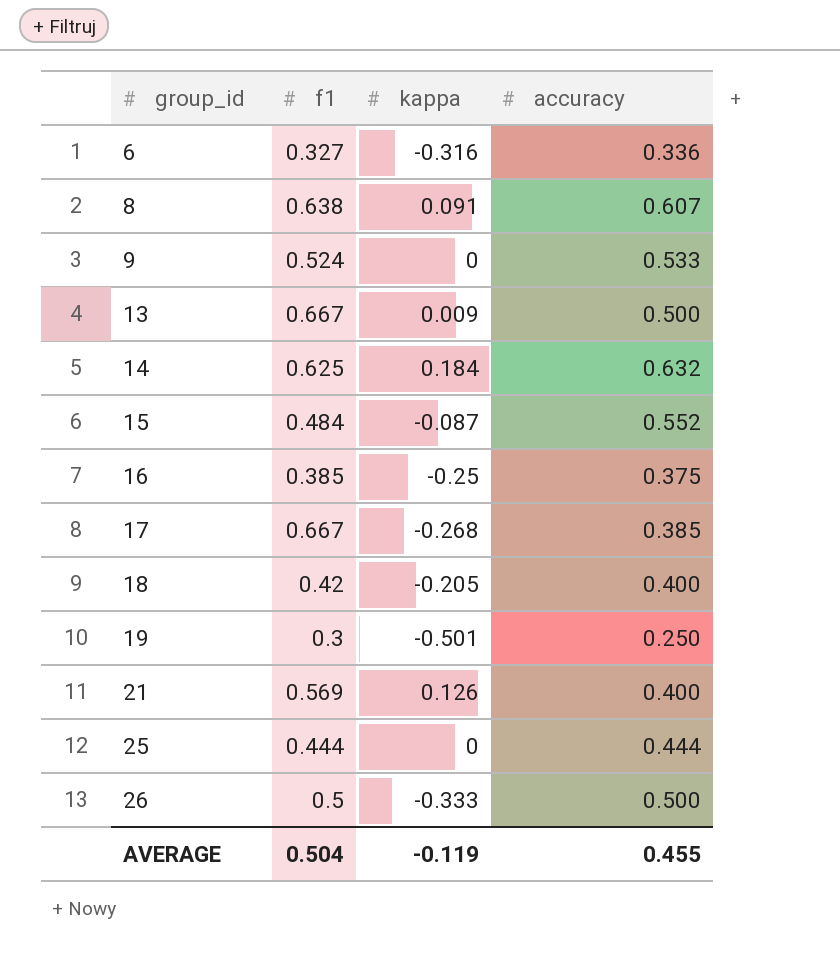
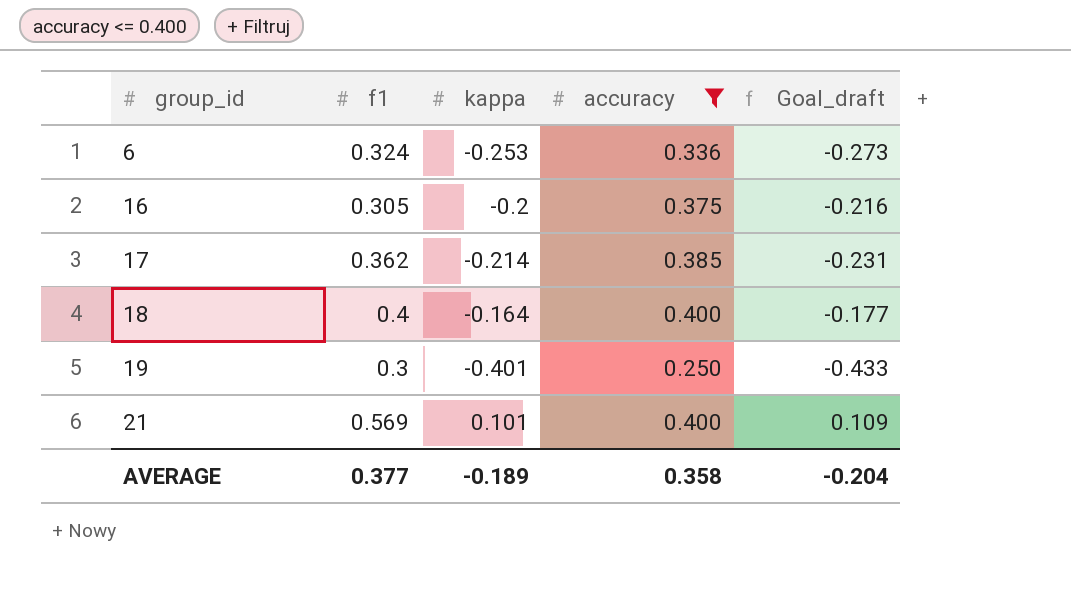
filter: none -> accuracy <= 0.400
column Goal_draft | formula: none -> [kappa] * 1.08
6 | f1: 0.327 -> 0.324
6 | kappa: -0.316 -> -0.253
16 | f1: 0.385 -> 0.305
16 | kappa: -0.25 -> -0.2
17 | f1: 0.667 -> 0.362
17 | kappa: -0.268 -> -0.214
18 | f1: 0.42 -> 0.4
18 | kappa: -0.205 -> -0.164
19 | kappa: -0.501 -> -0.401
21 | kappa: 0.126 -> 0.101
AVERAGE | f1: 0.504 -> 0.377
AVERAGE | kappa: -0.119 -> -0.189
AVERAGE | accuracy: 0.455 -> 0.358

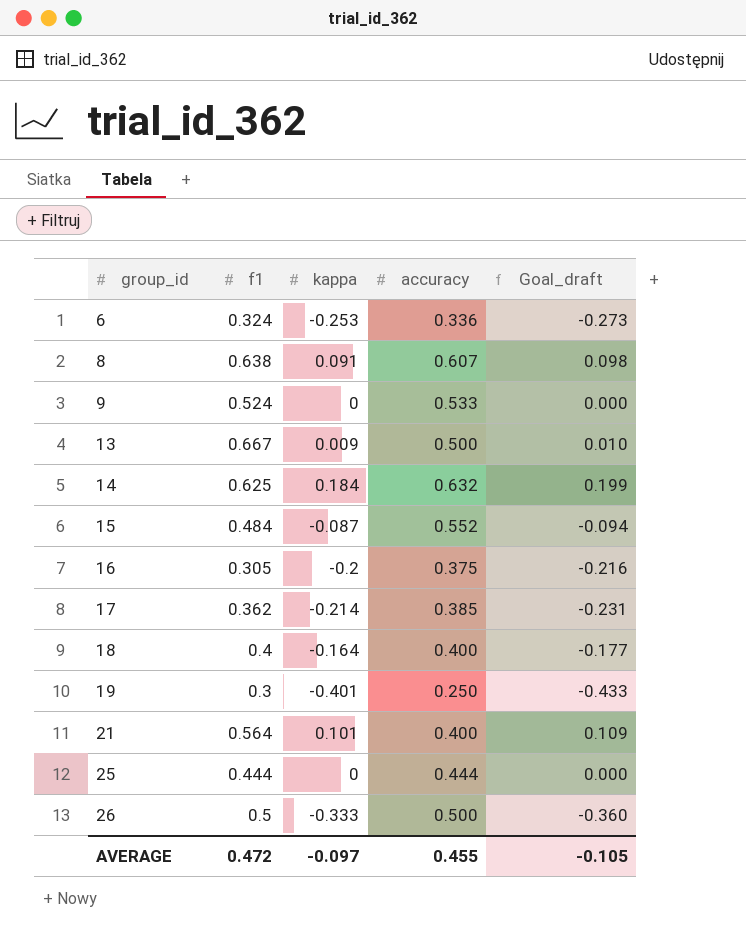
filter: accuracy <= 0.400 -> none
21 | f1: 0.569 -> 0.564
AVERAGE | f1: 0.377 -> 0.472
AVERAGE | kappa: -0.189 -> -0.097
AVERAGE | accuracy: 0.358 -> 0.455
AVERAGE | Goal_draft: -0.204 -> -0.105

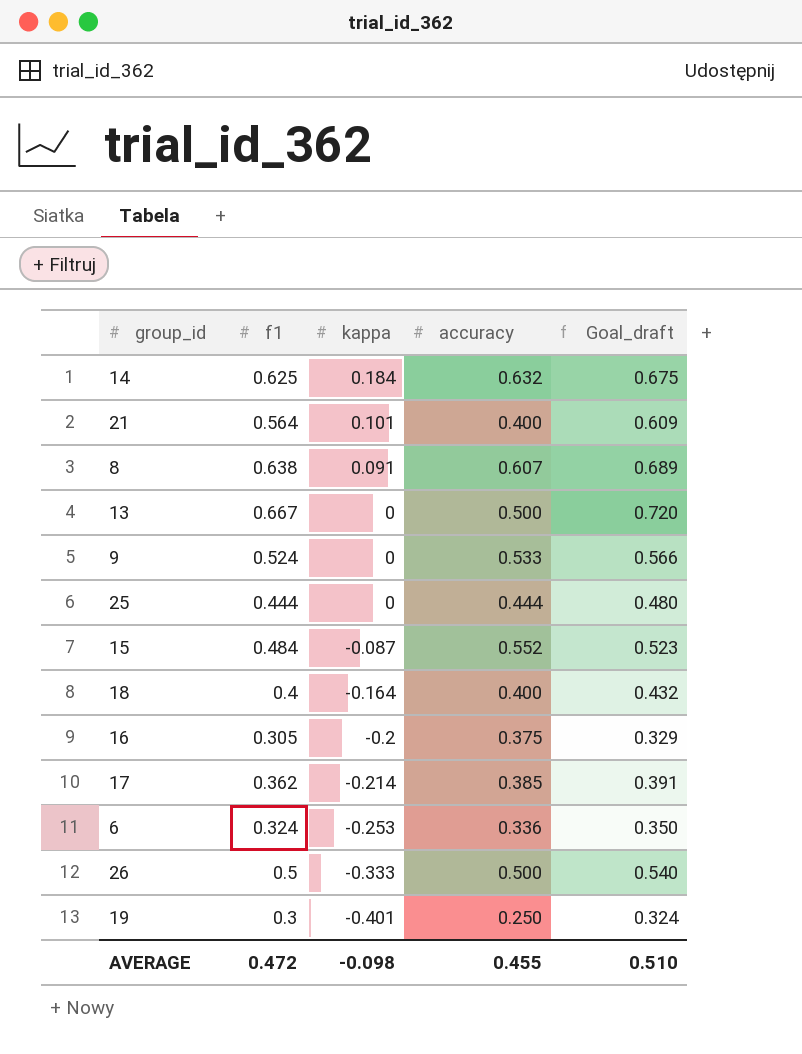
row order: group_id ascending -> kappa descending
column Goal_draft | formula: [kappa] * 1.08 -> [f1] * 1.08
13 | kappa: 0.009 -> 0
AVERAGE | kappa: -0.097 -> -0.098
AVERAGE | Goal_draft: -0.105 -> 0.510

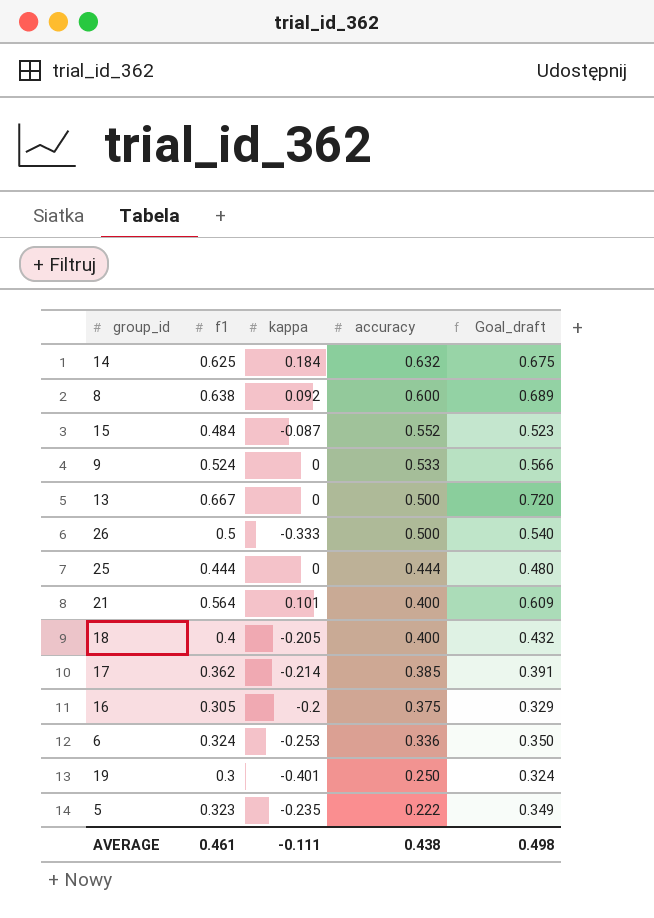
row order: kappa descending -> accuracy descending
8 | kappa: 0.091 -> 0.092
8 | accuracy: 0.607 -> 0.600
18 | kappa: -0.164 -> -0.205
row 5: none -> 0.323 | -0.235 | 0.222 | 0.349
AVERAGE | f1: 0.472 -> 0.461
AVERAGE | kappa: -0.098 -> -0.111
AVERAGE | accuracy: 0.455 -> 0.438
AVERAGE | Goal_draft: 0.510 -> 0.498

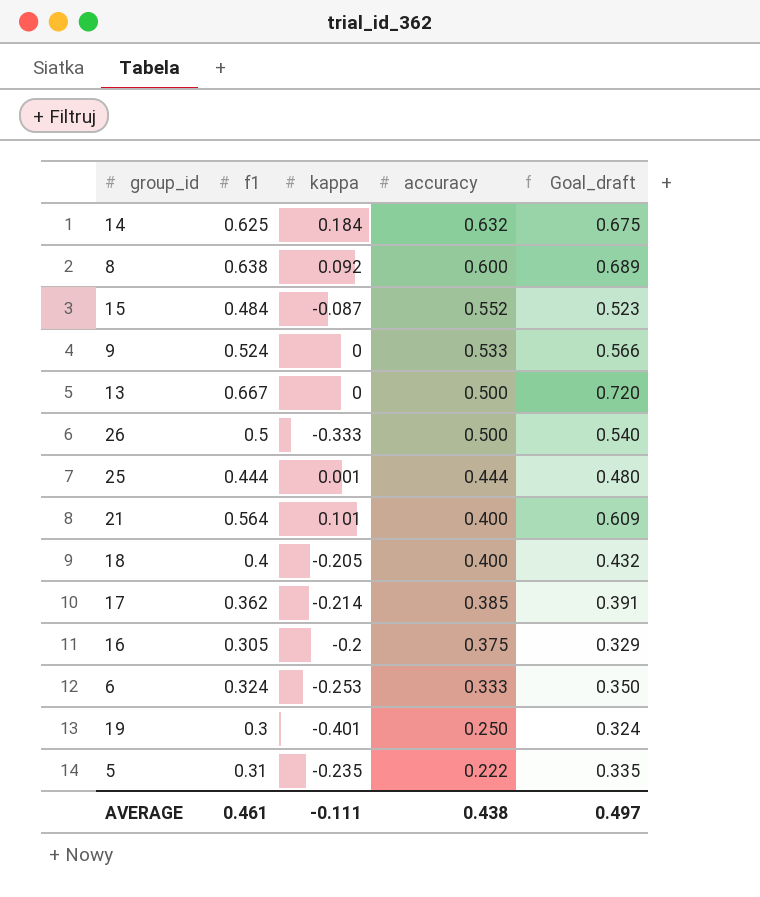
25 | kappa: 0 -> 0.001
6 | accuracy: 0.336 -> 0.333
5 | f1: 0.323 -> 0.31
5 | Goal_draft: 0.349 -> 0.335
AVERAGE | Goal_draft: 0.498 -> 0.497

